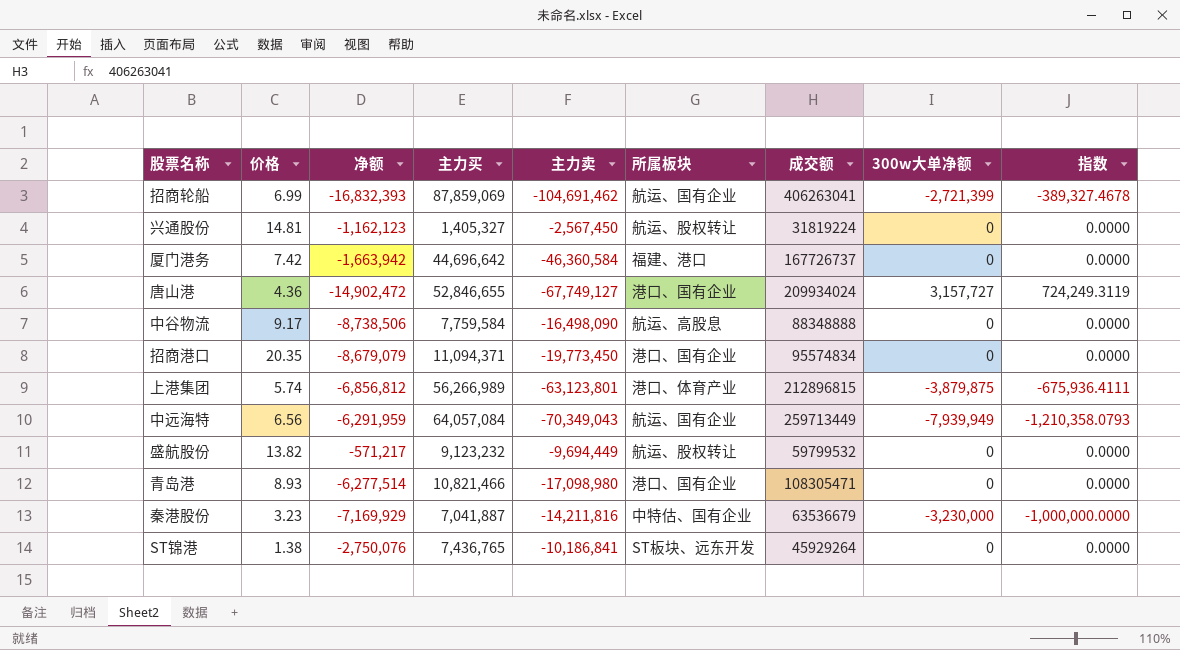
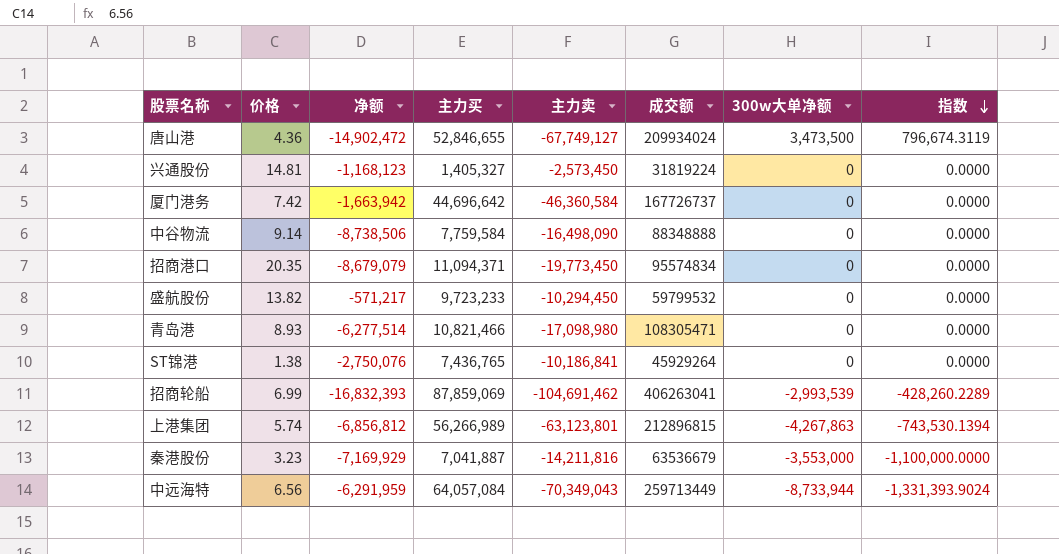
row order: none -> 指数 descending
column 所属板块 | position: 6 -> none
唐山港 | 300w大单净额: 3,157,727 -> 3,473,500
唐山港 | 指数: 724,249.3119 -> 796,674.3119
兴通股份 | 净额: -1,162,123 -> -1,168,123
兴通股份 | 主力卖: -2,567,450 -> -2,573,450
中谷物流 | 价格: 9.17 -> 9.14
盛航股份 | 主力买: 9,123,232 -> 9,723,233
盛航股份 | 主力卖: -9,694,449 -> -10,294,450
招商轮船 | 300w大单净额: -2,721,399 -> -2,993,539
招商轮船 | 指数: -389,327.4678 -> -428,260.2289
上港集团 | 300w大单净额: -3,879,875 -> -4,267,863
上港集团 | 指数: -675,936.4111 -> -743,530.1394
秦港股份 | 300w大单净额: -3,230,000 -> -3,553,000
秦港股份 | 指数: -1,000,000.0000 -> -1,100,000.0000
中远海特 | 300w大单净额: -7,939,949 -> -8,733,944
中远海特 | 指数: -1,210,358.0793 -> -1,331,393.9024

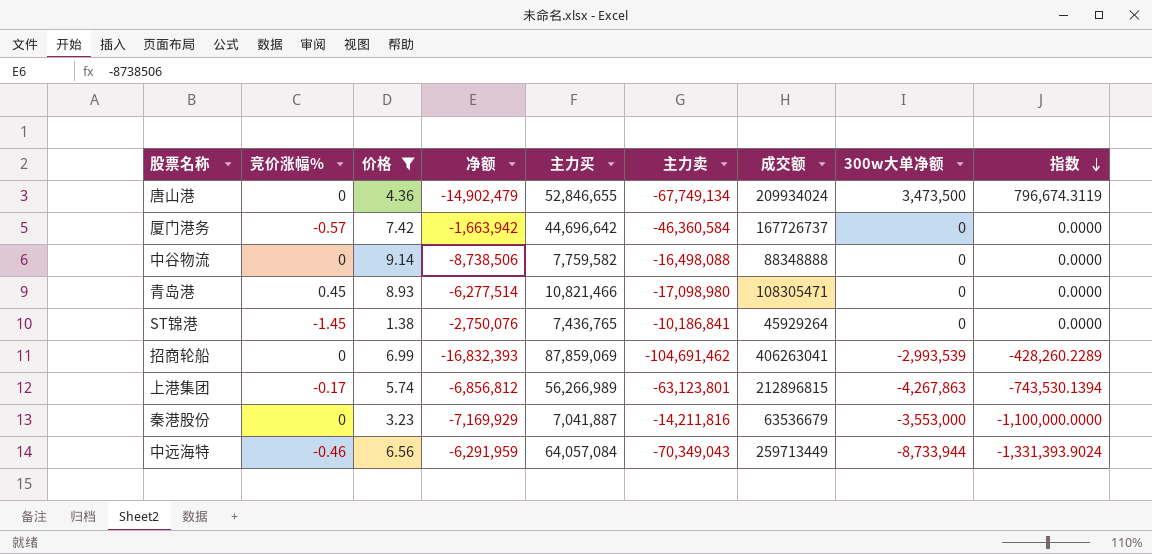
filter: none -> 价格 <= 9.14
column 竞价涨幅% | position: none -> 2
唐山港 | 净额: -14,902,472 -> -14,902,479
唐山港 | 主力卖: -67,749,127 -> -67,749,134
中谷物流 | 主力买: 7,759,584 -> 7,759,582
中谷物流 | 主力卖: -16,498,090 -> -16,498,088

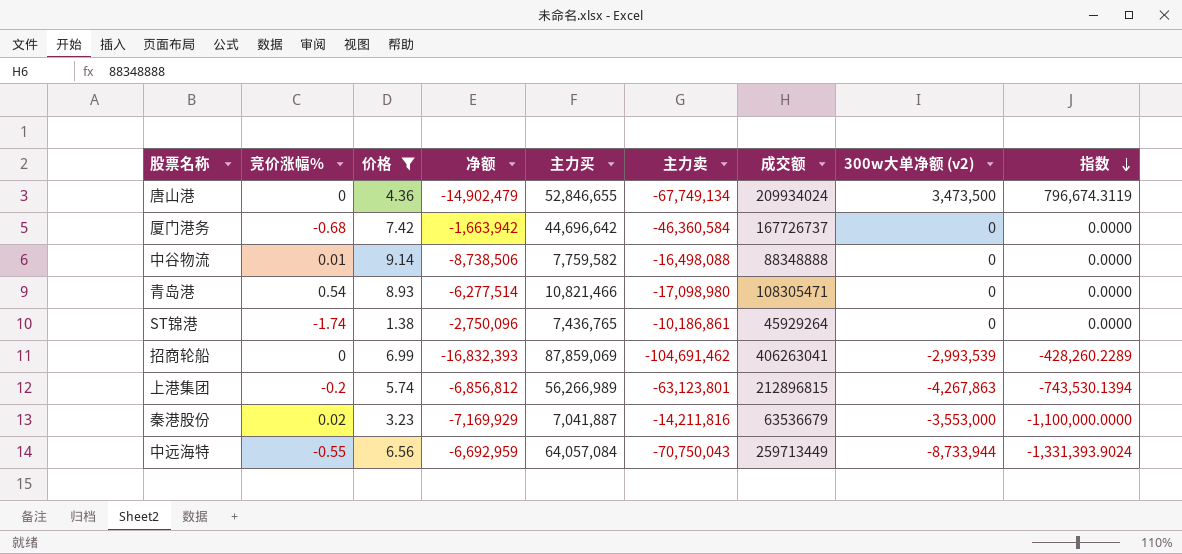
column name: 300w大单净额 -> 300w大单净额 (v2)
厦门港务 | 竞价涨幅%: -0.57 -> -0.68
中谷物流 | 竞价涨幅%: 0 -> 0.01
青岛港 | 竞价涨幅%: 0.45 -> 0.54
ST锦港 | 竞价涨幅%: -1.45 -> -1.74
ST锦港 | 净额: -2,750,076 -> -2,750,096
ST锦港 | 主力卖: -10,186,841 -> -10,186,861
上港集团 | 竞价涨幅%: -0.17 -> -0.2
秦港股份 | 竞价涨幅%: 0 -> 0.02
中远海特 | 竞价涨幅%: -0.46 -> -0.55
中远海特 | 净额: -6,291,959 -> -6,692,959
中远海特 | 主力卖: -70,349,043 -> -70,750,043

